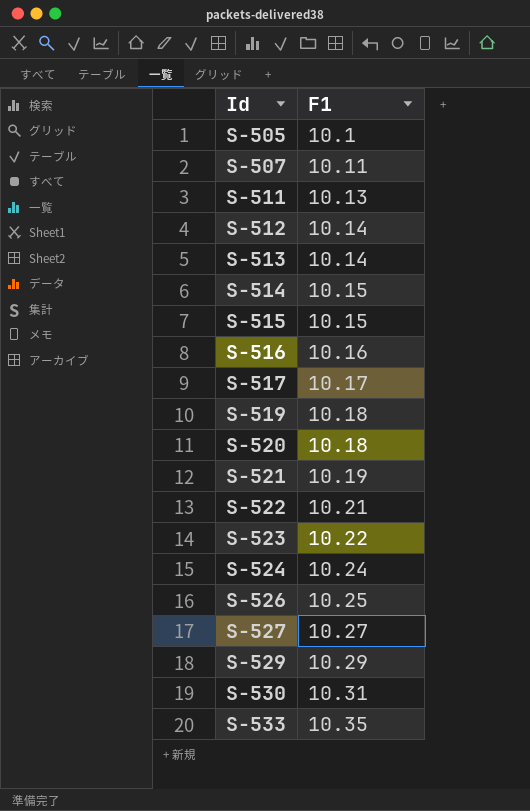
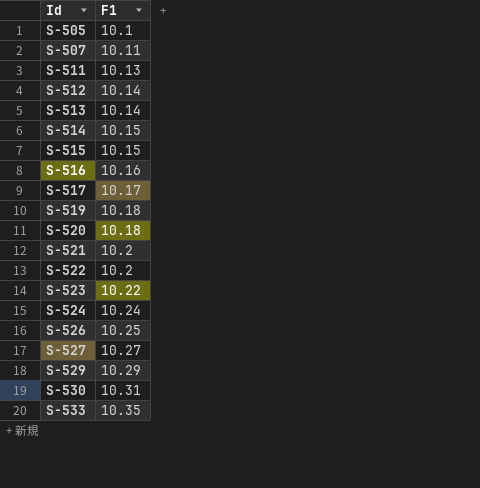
S-521 | F1: 10.19 -> 10.2
S-522 | F1: 10.21 -> 10.2

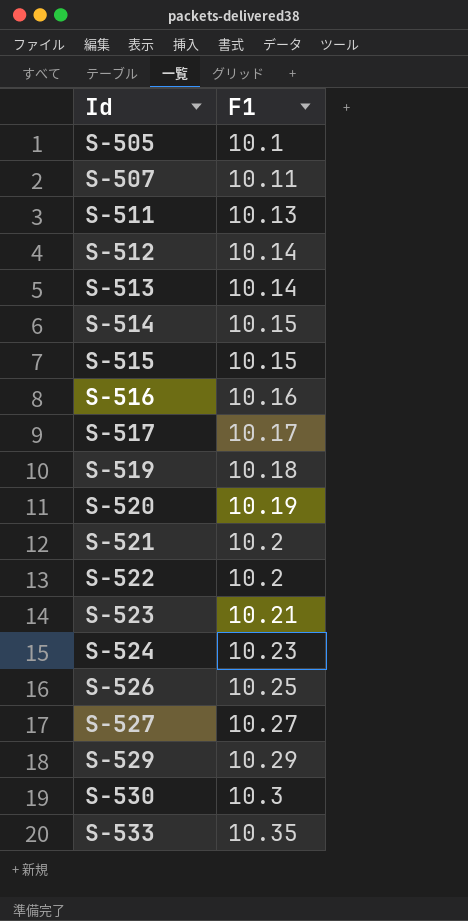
S-520 | F1: 10.18 -> 10.19
S-523 | F1: 10.22 -> 10.21
S-524 | F1: 10.24 -> 10.23
S-530 | F1: 10.31 -> 10.3

